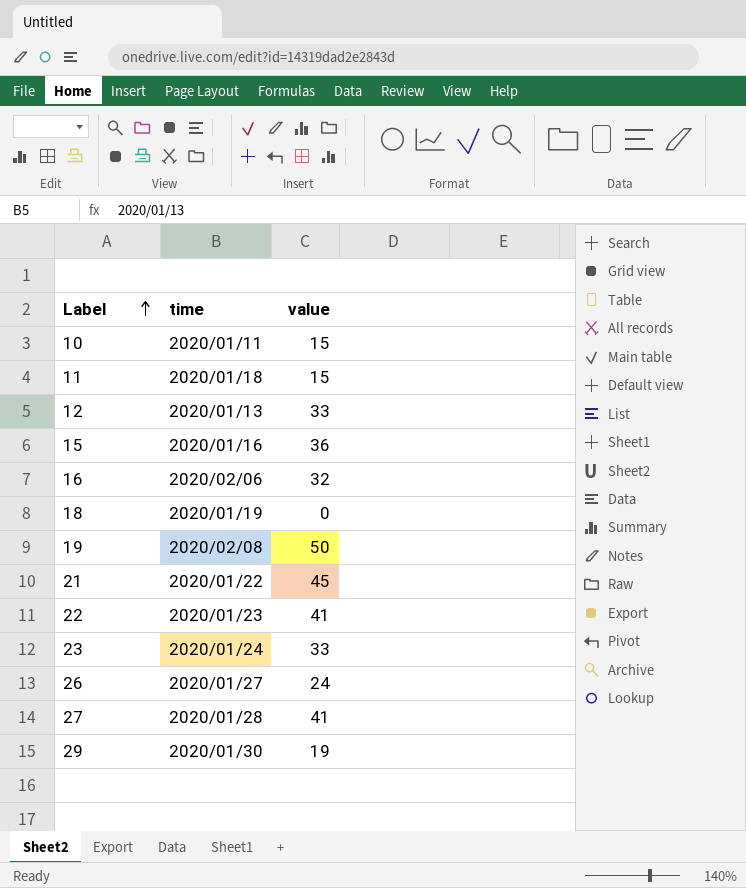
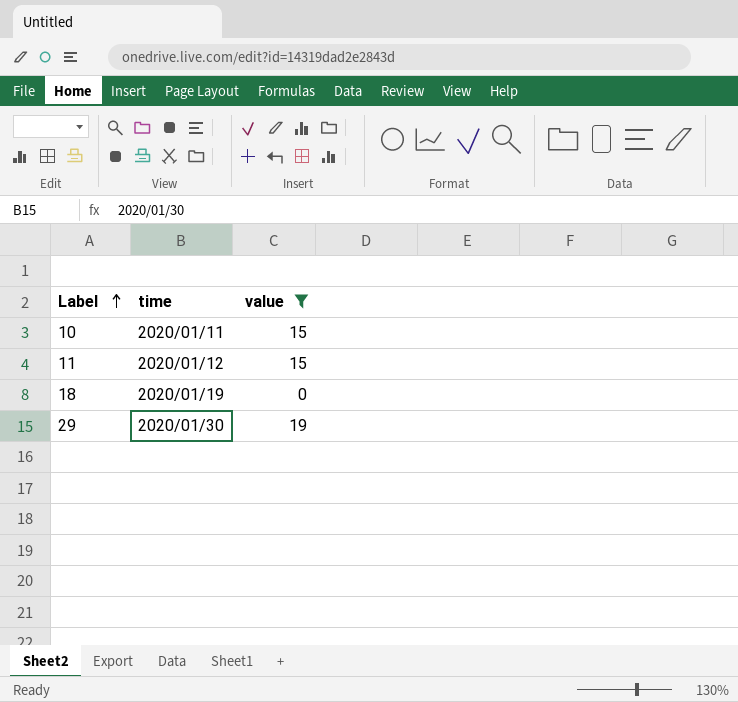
filter: none -> value <= 19
11 | time: 2020/01/18 -> 2020/01/12

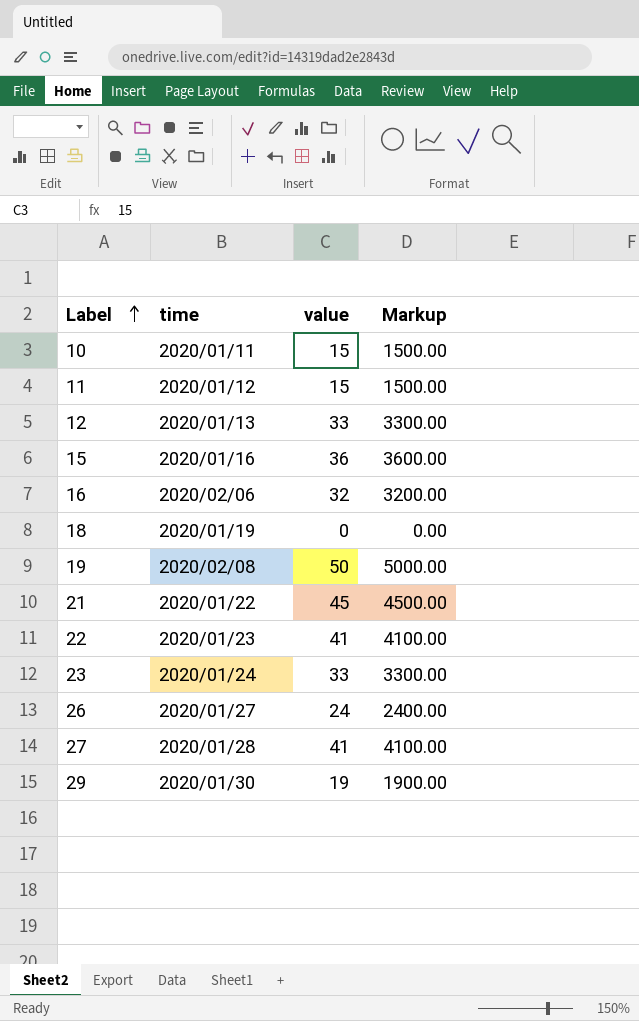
filter: value <= 19 -> none
column Markup | formula: none -> [value] * 100

